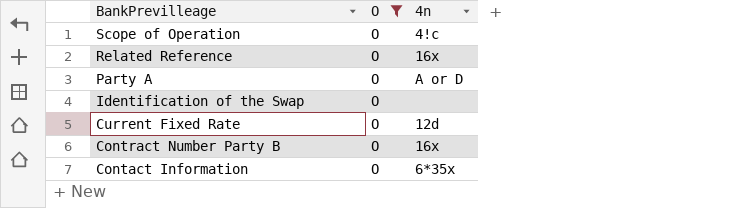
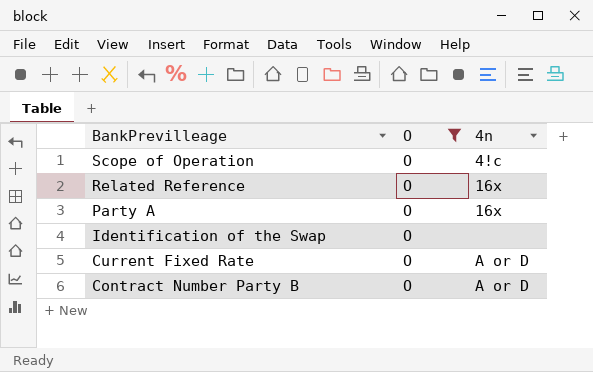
row Contact Information: O | 6*35x -> none
Party A | 4n: A or D -> 16x
Current Fixed Rate | 4n: 12d -> A or D
Contract Number Party B | 4n: 16x -> A or D

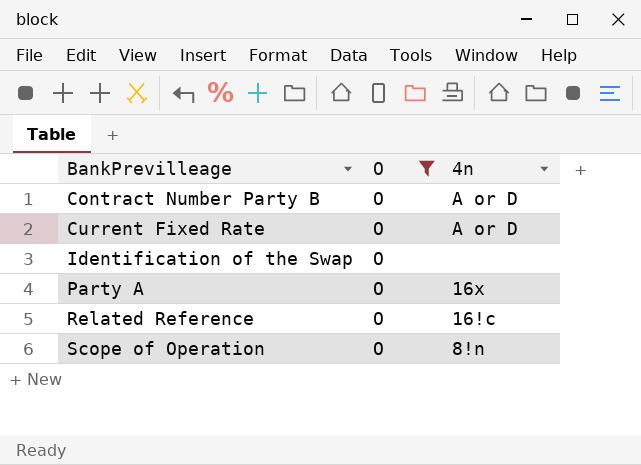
row order: BankPrevilleage descending -> BankPrevilleage ascending
Related Reference | 4n: 16x -> 16!c
Scope of Operation | 4n: 4!c -> 8!n

